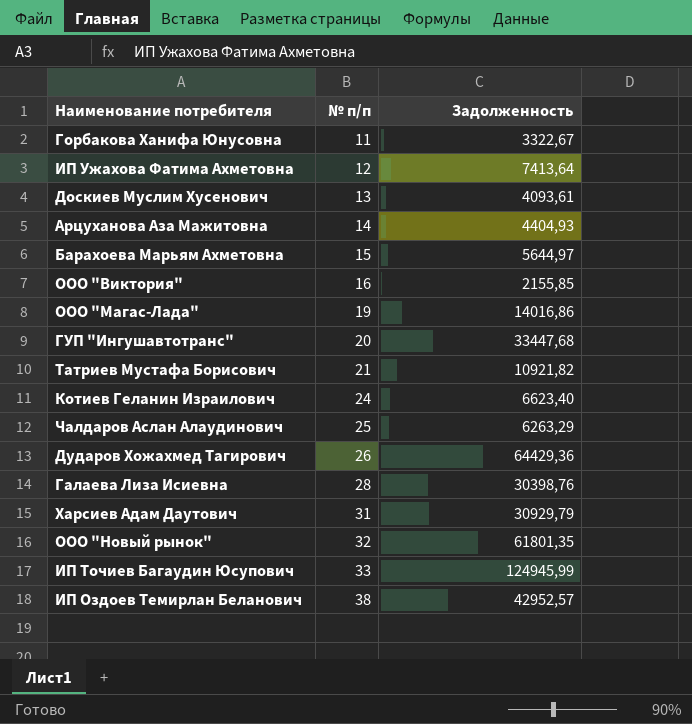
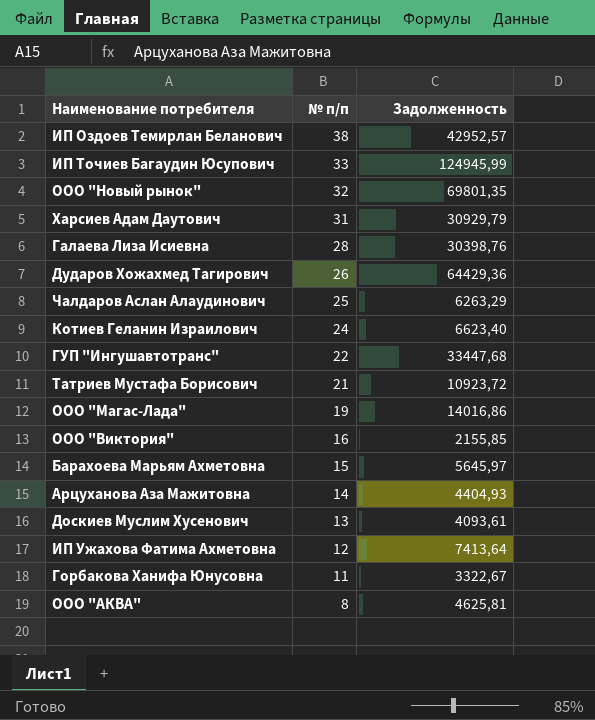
row order: № п/п ascending -> № п/п descending
ООО "Новый рынок" | Задолженность: 61801,35 -> 69801,35
ГУП "Ингушавтотранс" | № п/п: 20 -> 22
Татриев Мустафа Борисович | Задолженность: 10921,82 -> 10923,72
Барахоева Марьям Ахметовна | Задолженность: 5644,97 -> 5645,97
row ООО "АКВА": none -> 8 | 4625,81

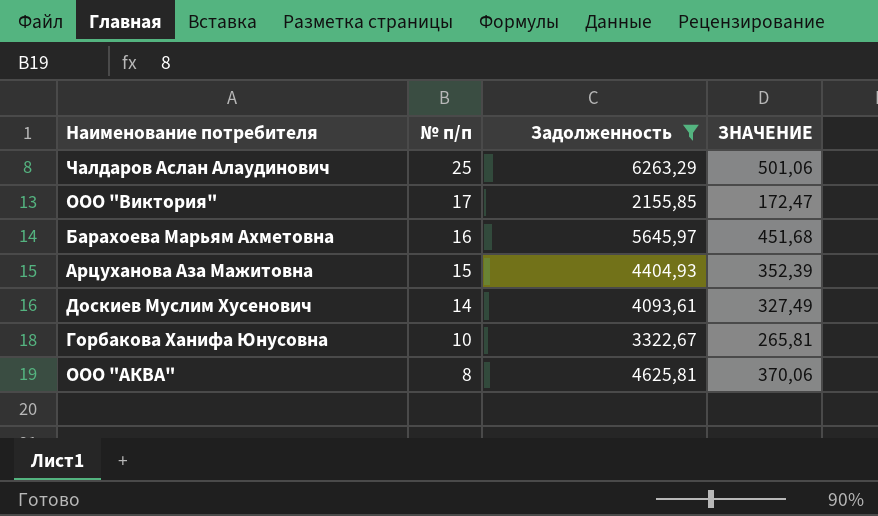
filter: none -> Задолженность <= 6263,29
column ЗНАЧЕНИЕ | formula: none -> [Задолженность] * 0,08
ООО "Виктория" | № п/п: 16 -> 17
Барахоева Марьям Ахметовна | № п/п: 15 -> 16
Арцуханова Аза Мажитовна | № п/п: 14 -> 15
Доскиев Муслим Хусенович | № п/п: 13 -> 14
Горбакова Ханифа Юнусовна | № п/п: 11 -> 10

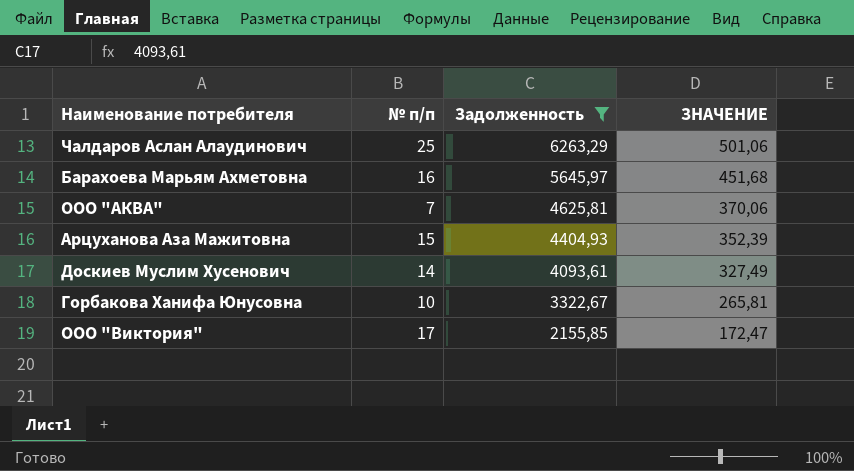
row order: № п/п descending -> Задолженность descending
ООО "АКВА" | № п/п: 8 -> 7

